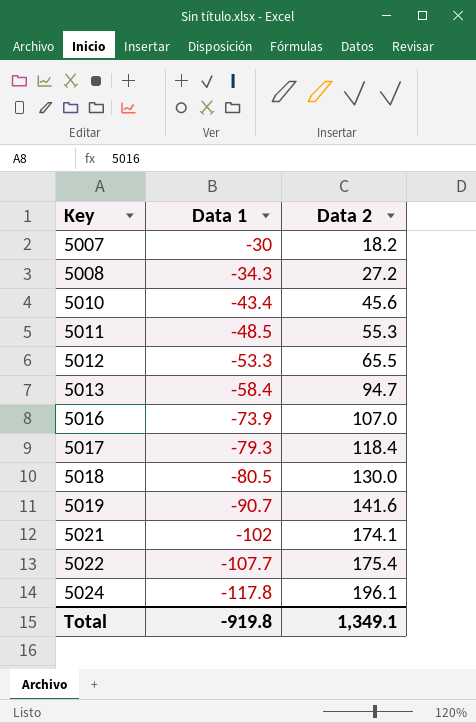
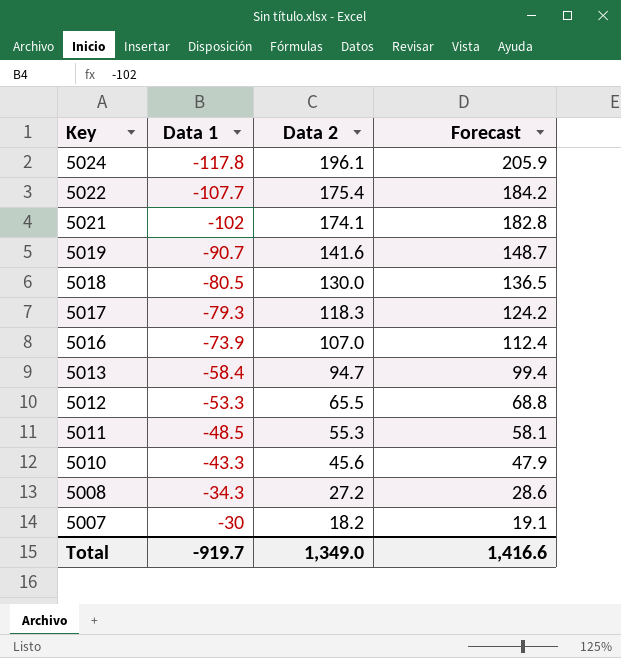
row order: Key ascending -> Key descending
column Forecast | formula: none -> [Data 2] * 1.05
5017 | Data 2: 118.4 -> 118.3
5010 | Data 1: -43.4 -> -43.3
Total | Data 1: -919.8 -> -919.7
Total | Data 2: 1,349.1 -> 1,349.0

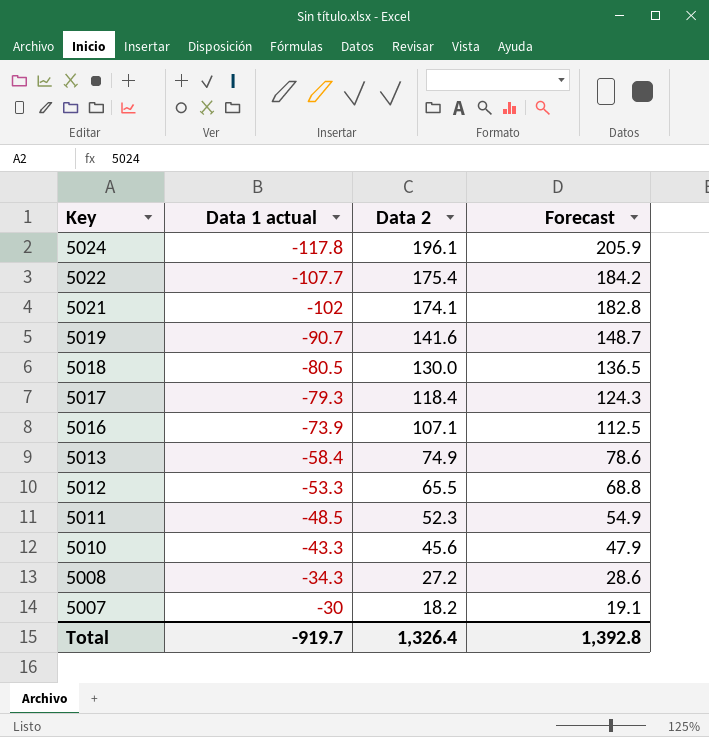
column name: Data 1 -> Data 1 actual
5017 | Data 2: 118.3 -> 118.4
5017 | Forecast: 124.2 -> 124.3
5016 | Data 2: 107.0 -> 107.1
5016 | Forecast: 112.4 -> 112.5
5013 | Data 2: 94.7 -> 74.9
5013 | Forecast: 99.4 -> 78.6
5011 | Data 2: 55.3 -> 52.3
5011 | Forecast: 58.1 -> 54.9
Total | Data 2: 1,349.0 -> 1,326.4
Total | Forecast: 1,416.6 -> 1,392.8

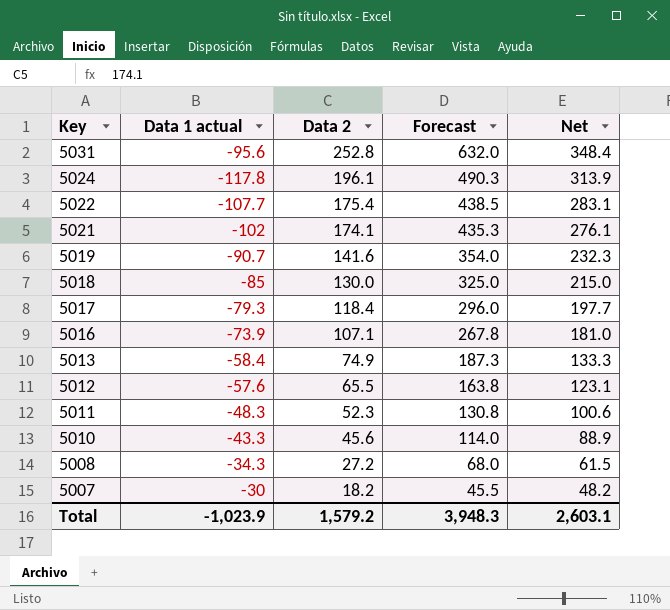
column Forecast | formula: [Data 2] * 1.05 -> [Data 2] * 2.5
column Net | formula: none -> [Data 2] - [Data 1 actual]
row 5031: none -> -95.6 | 252.8 | 632.0 | 348.4
5018 | Data 1 actual: -80.5 -> -85
5012 | Data 1 actual: -53.3 -> -57.6
5011 | Data 1 actual: -48.5 -> -48.3
Total | Data 1 actual: -919.7 -> -1,023.9
Total | Data 2: 1,326.4 -> 1,579.2
Total | Forecast: 1,392.8 -> 3,948.3

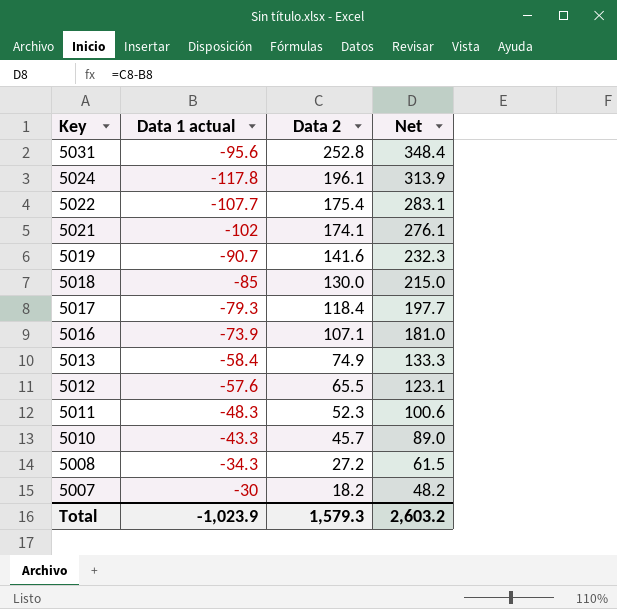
column Forecast | formula: [Data 2] * 2.5 -> none
5010 | Data 2: 45.6 -> 45.7
5010 | Net: 88.9 -> 89.0
Total | Data 2: 1,579.2 -> 1,579.3
Total | Net: 2,603.1 -> 2,603.2

